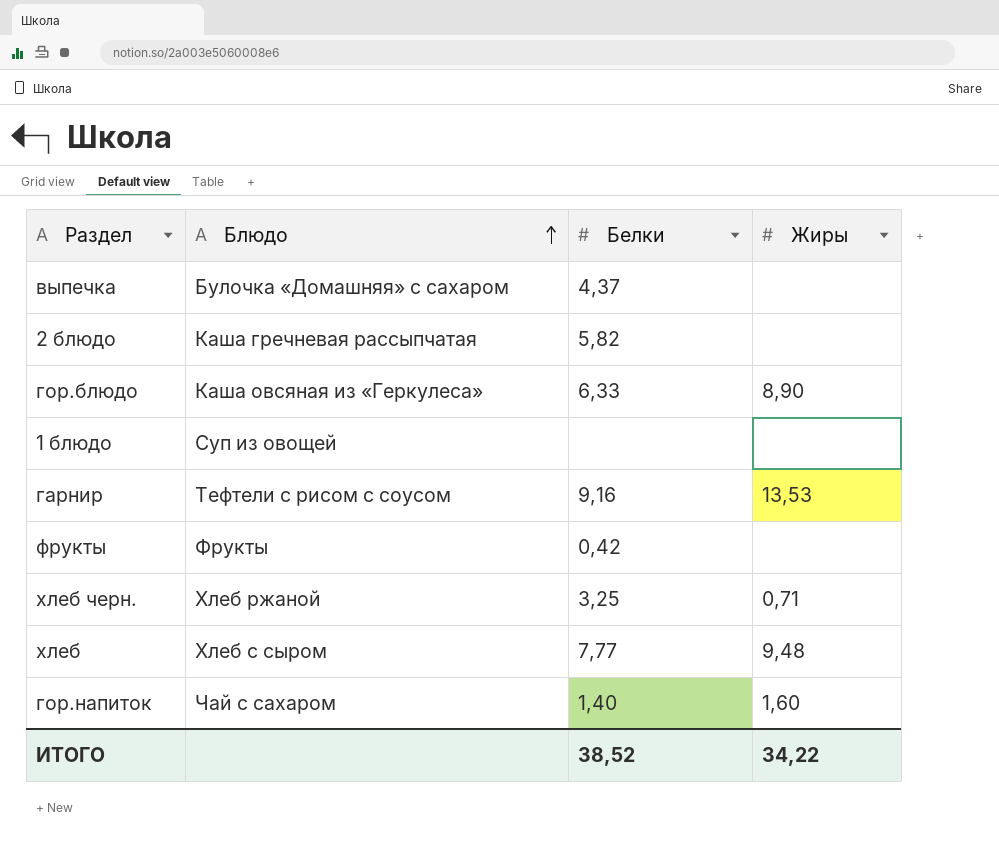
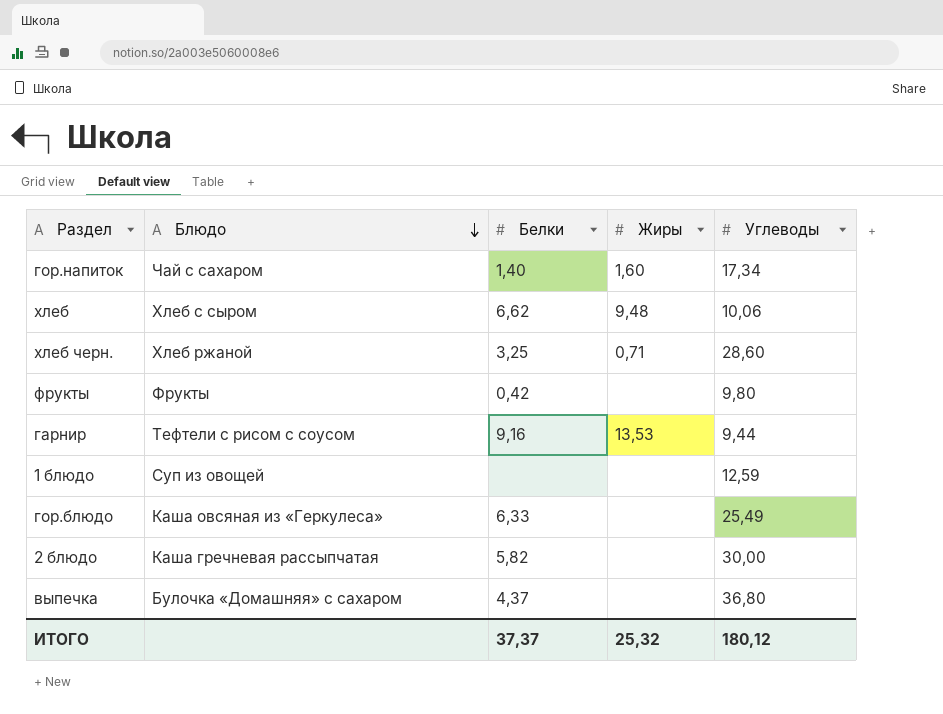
row order: Блюдо ascending -> Блюдо descending
column Углеводы | position: none -> 5
хлеб | Белки: 7,77 -> 6,62
гор.блюдо | Жиры: 8,90 -> none
ИТОГО | Белки: 38,52 -> 37,37
ИТОГО | Жиры: 34,22 -> 25,32

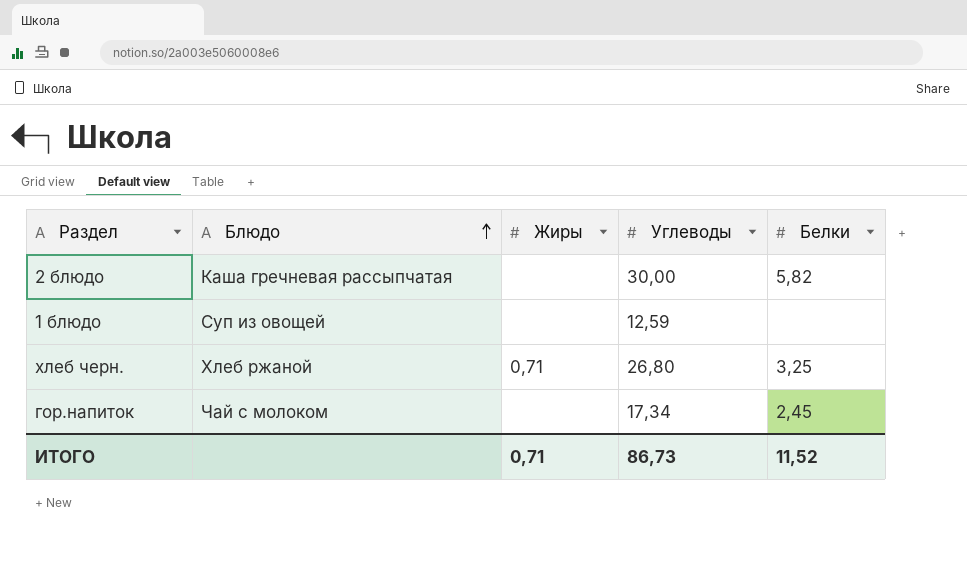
row order: Блюдо descending -> Блюдо ascending
column Белки | position: 3 -> 5
row хлеб: Хлеб с сыром | 6,62 | 9,48 | 10,06 -> none
row фрукты: Фрукты | 0,42 | none | 9,80 -> none
row гарнир: Тефтели с рисом с соусом | 9,16 | 13,53 | 9,44 -> none
row гор.блюдо: Каша овсяная из «Геркулеса» | 6,33 | none | 25,49 -> none
row выпечка: Булочка «Домашняя» с сахаром | 4,37 | none | 36,80 -> none
хлеб черн. | Углеводы: 28,60 -> 26,80
гор.напиток | Блюдо: Чай с сахаром -> Чай с молоком
гор.напиток | Жиры: 1,60 -> none
гор.напиток | Белки: 1,40 -> 2,45
ИТОГО | Жиры: 25,32 -> 0,71
ИТОГО | Углеводы: 180,12 -> 86,73
ИТОГО | Белки: 37,37 -> 11,52

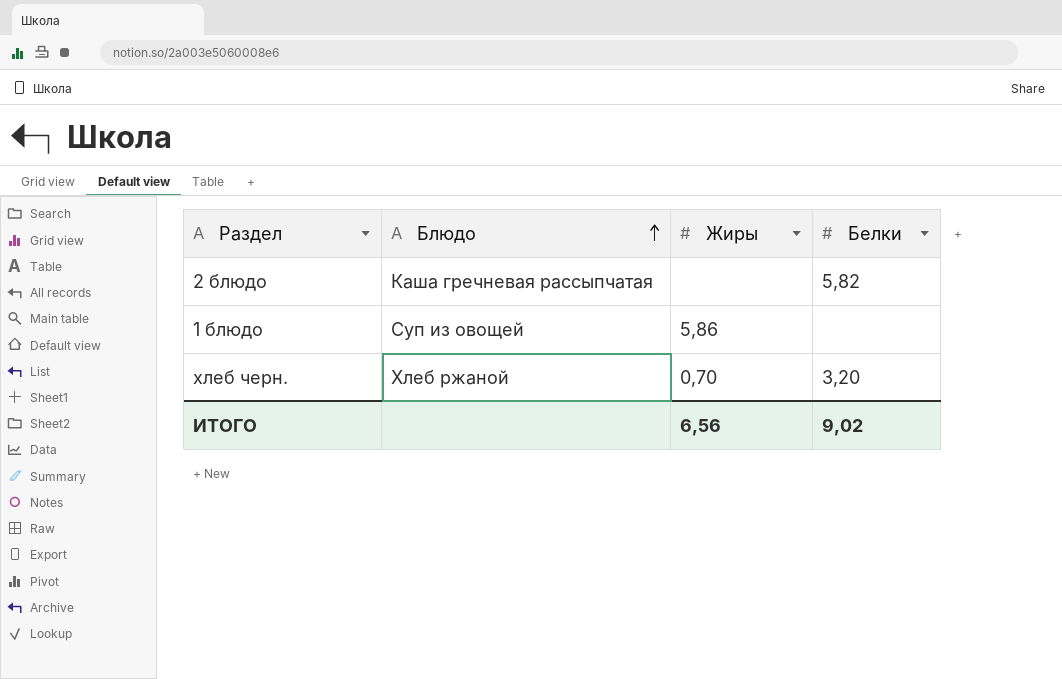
column Углеводы | position: 4 -> none
row гор.напиток: Чай с молоком | none | 17,34 | 2,45 -> none
1 блюдо | Жиры: none -> 5,86
хлеб черн. | Жиры: 0,71 -> 0,70
хлеб черн. | Белки: 3,25 -> 3,20
ИТОГО | Жиры: 0,71 -> 6,56
ИТОГО | Белки: 11,52 -> 9,02

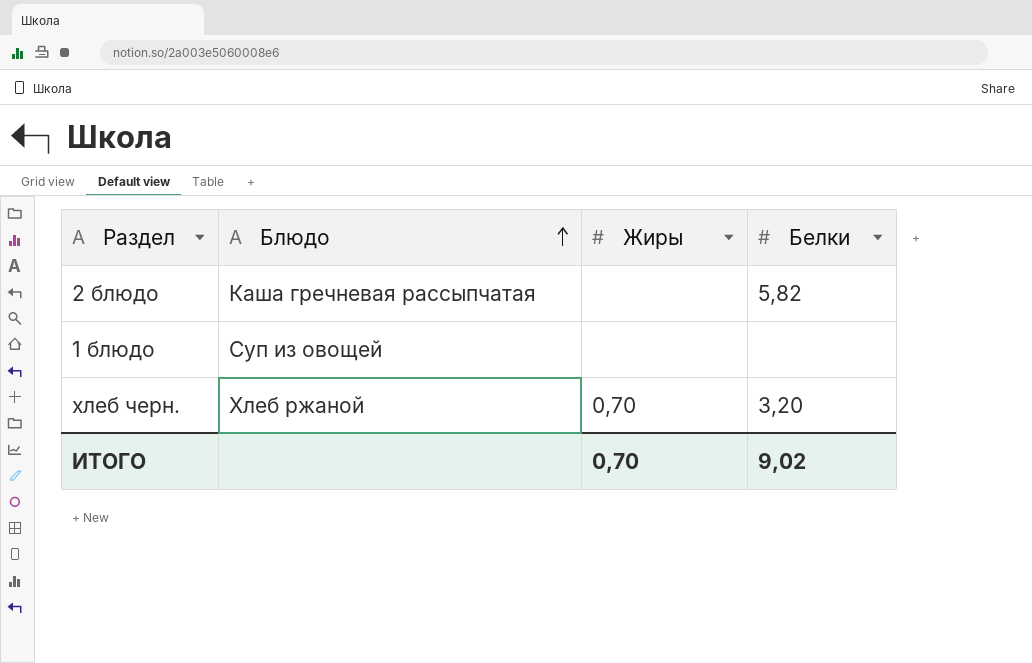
1 блюдо | Жиры: 5,86 -> none
ИТОГО | Жиры: 6,56 -> 0,70

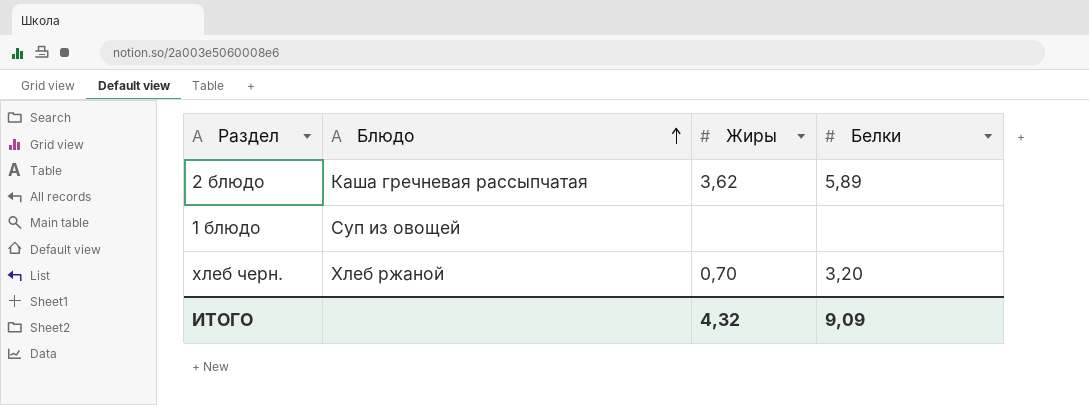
2 блюдо | Жиры: none -> 3,62
2 блюдо | Белки: 5,82 -> 5,89
ИТОГО | Жиры: 0,70 -> 4,32
ИТОГО | Белки: 9,02 -> 9,09

